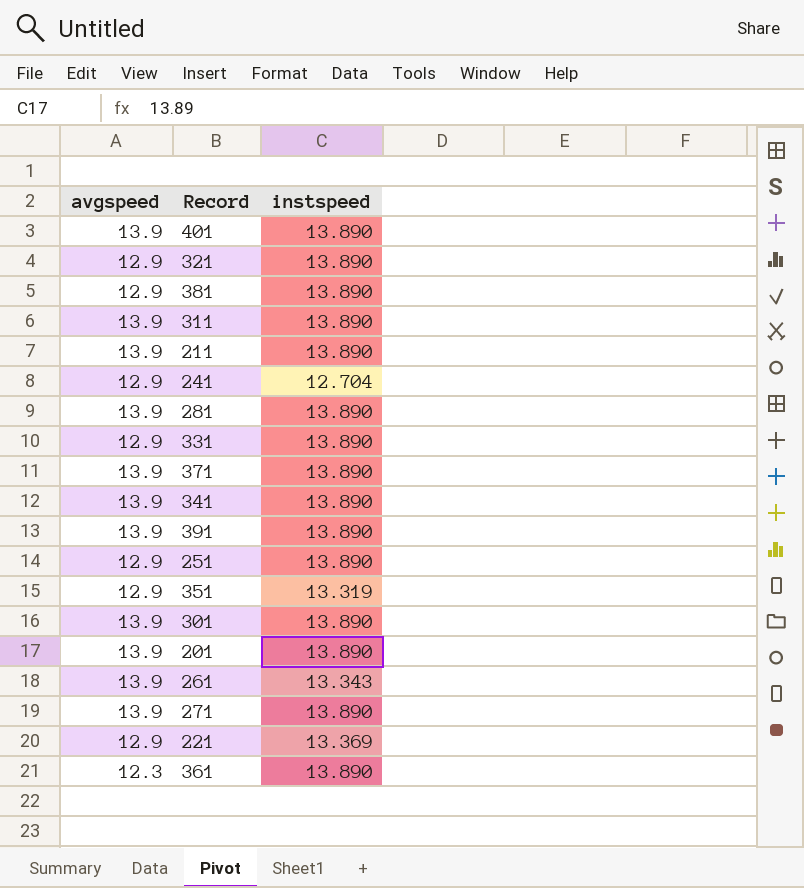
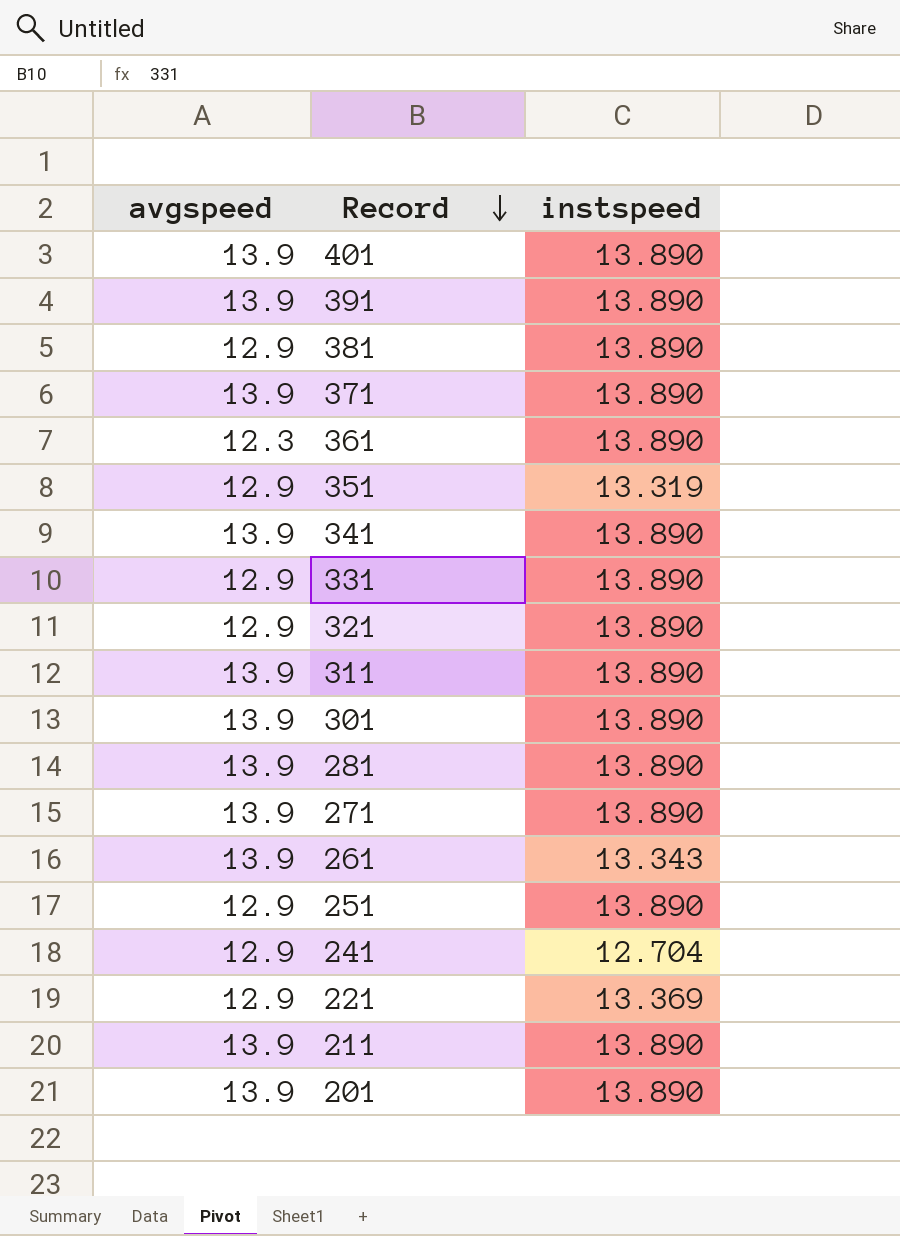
row order: none -> Record descending

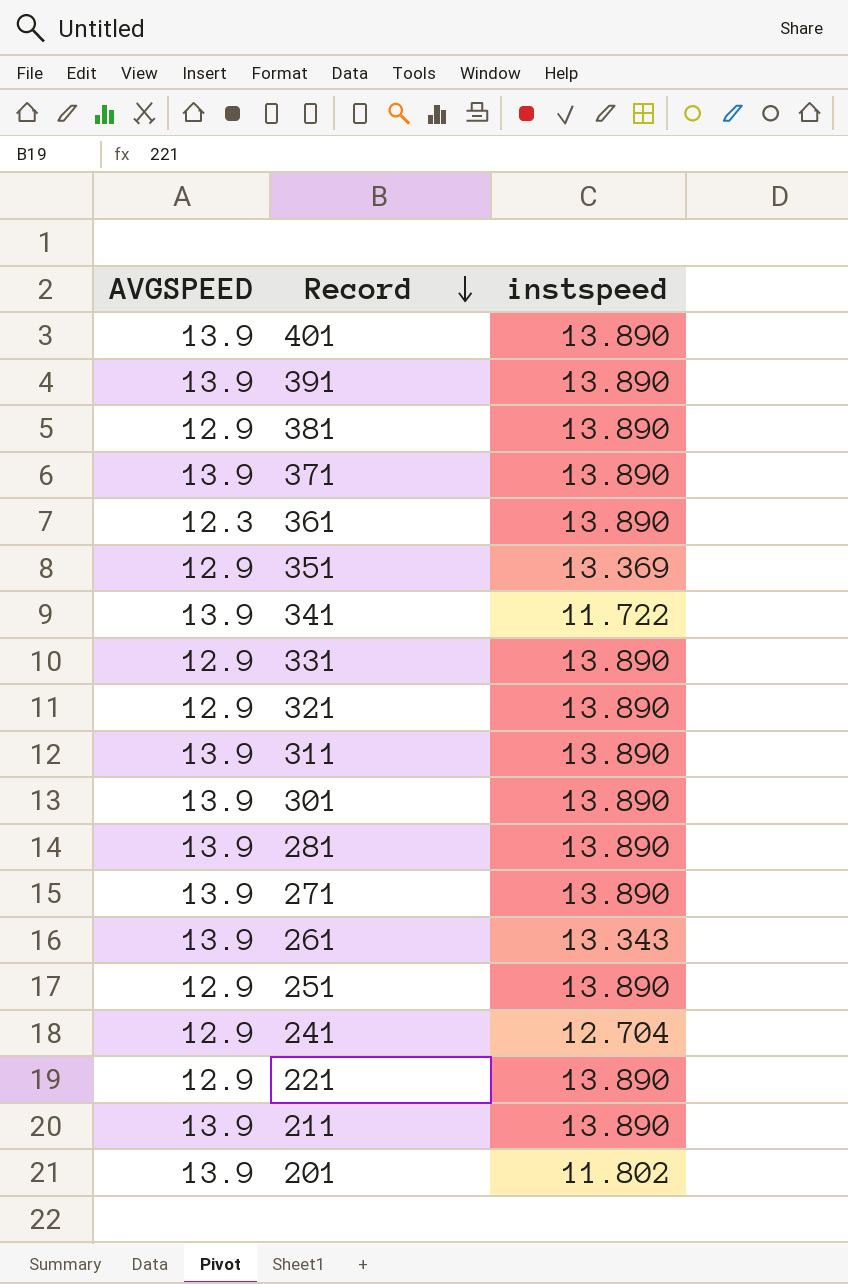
column name: avgspeed -> AVGSPEED
351 | instspeed: 13.319 -> 13.369
341 | instspeed: 13.890 -> 11.722
221 | instspeed: 13.369 -> 13.890
201 | instspeed: 13.890 -> 11.802

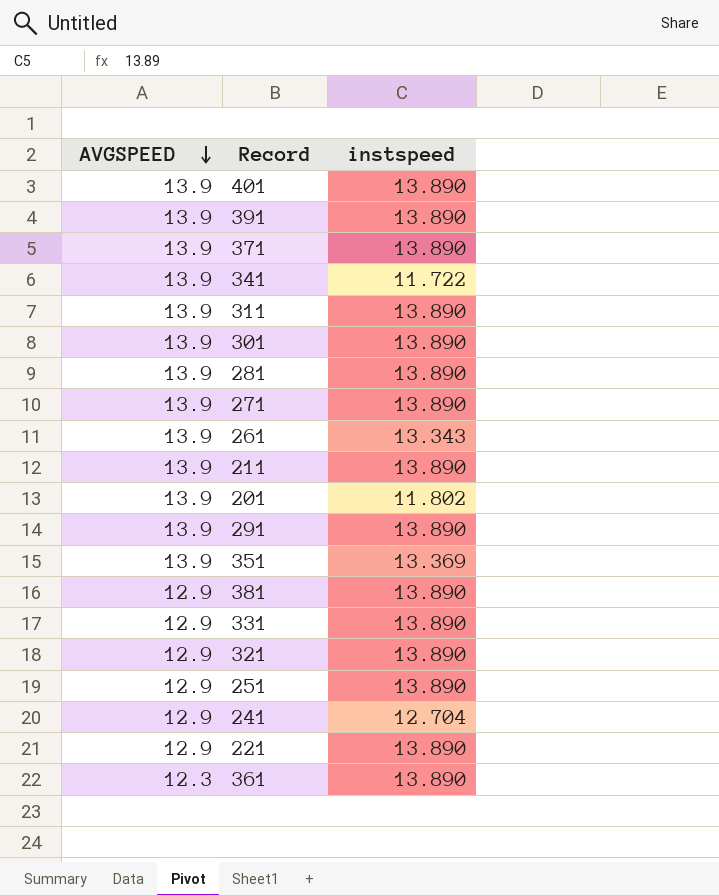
row order: Record descending -> AVGSPEED descending
row 291: none -> 13.9 | 13.890
351 | AVGSPEED: 12.9 -> 13.9

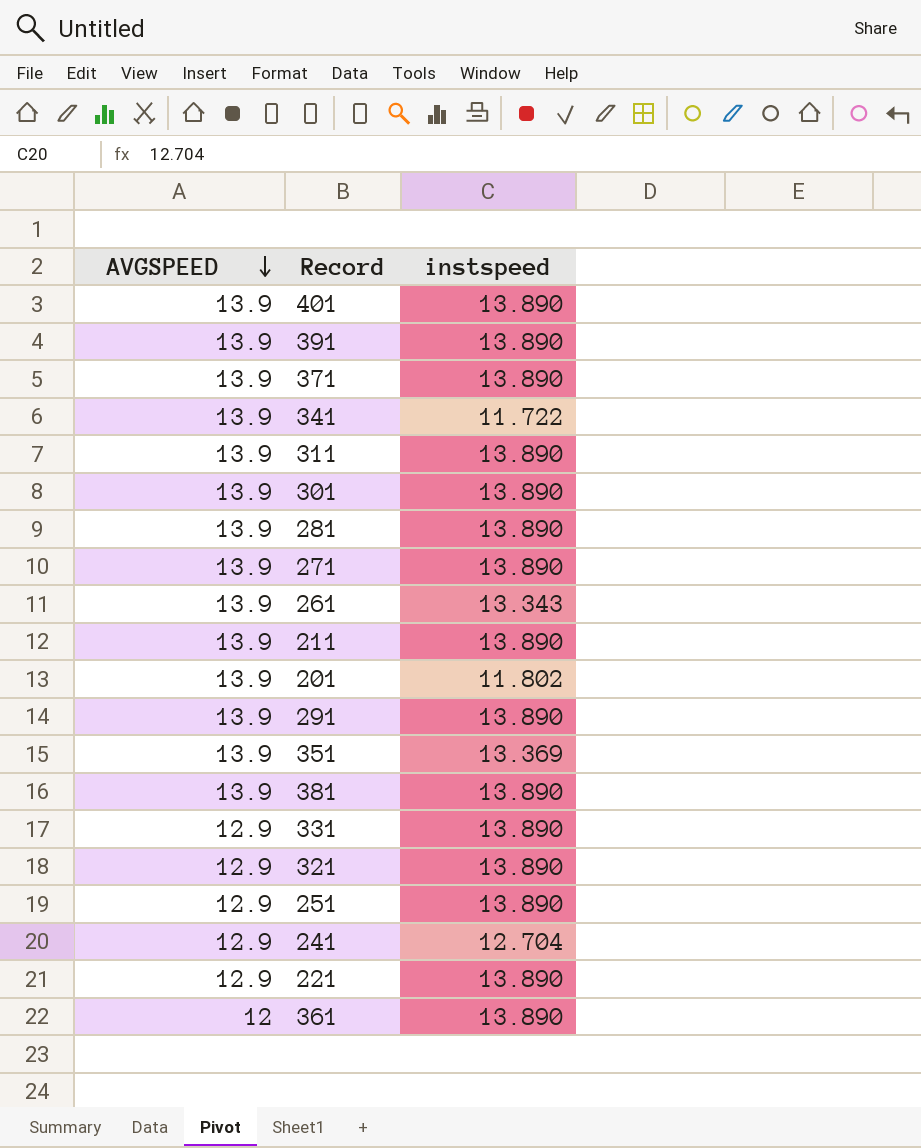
381 | AVGSPEED: 12.9 -> 13.9
361 | AVGSPEED: 12.3 -> 12

